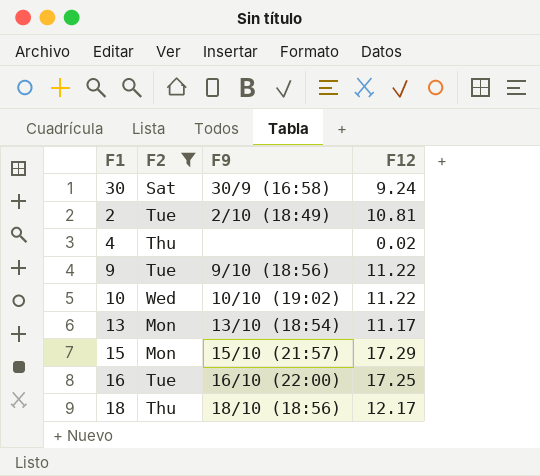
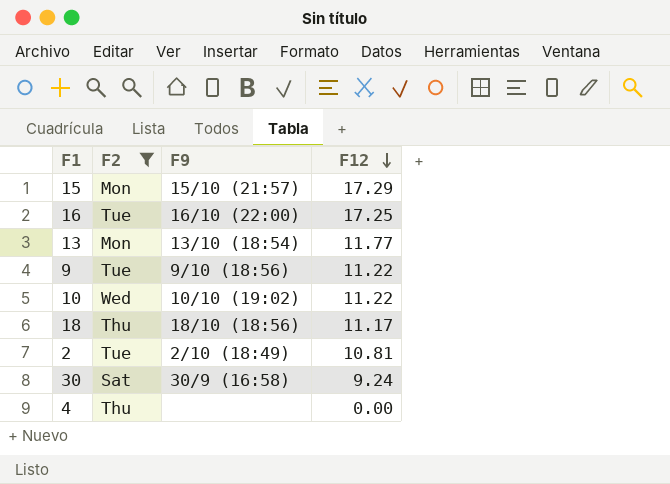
row order: none -> F12 descending
13 | F12: 11.17 -> 11.77
18 | F12: 12.17 -> 11.17
4 | F12: 0.02 -> 0.00

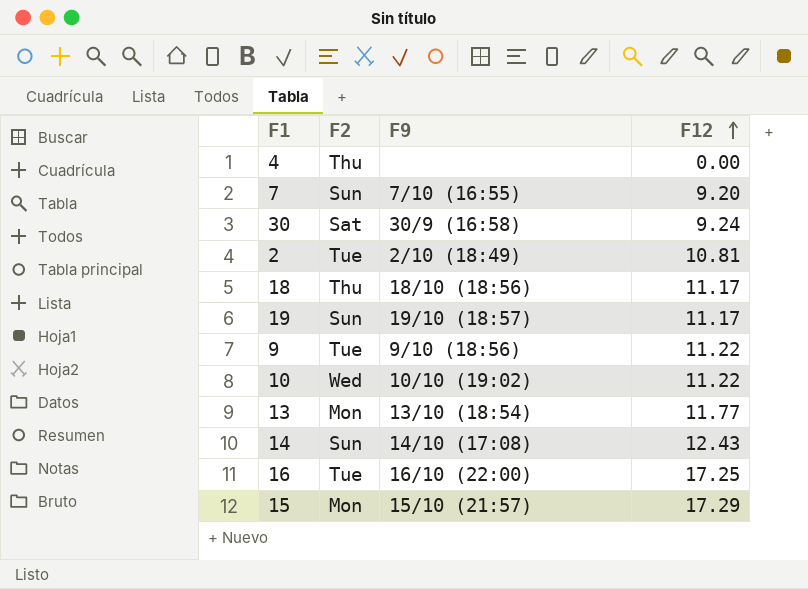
filter: F2 != Sun -> none
row order: F12 descending -> F12 ascending

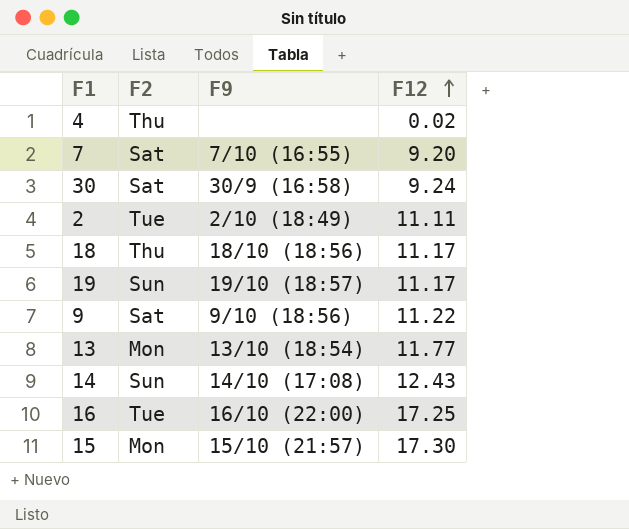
row 10: Wed | 10/10 (19:02) | 11.22 -> none
4 | F12: 0.00 -> 0.02
7 | F2: Sun -> Sat
2 | F12: 10.81 -> 11.11
9 | F2: Tue -> Sat
15 | F12: 17.29 -> 17.30

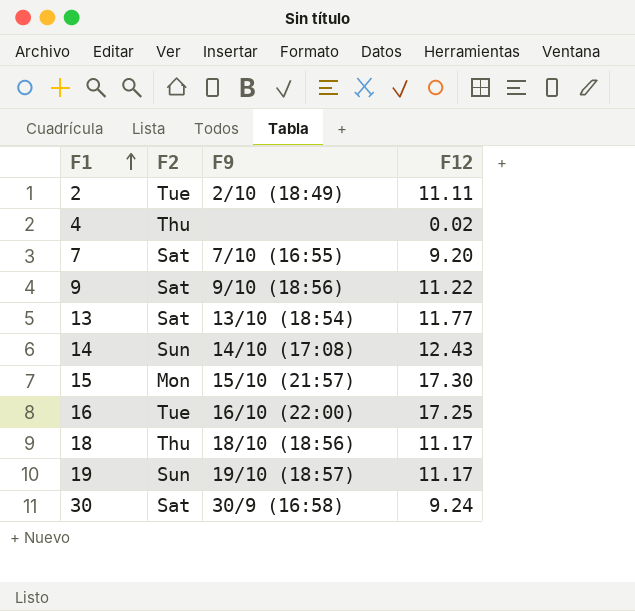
row order: F12 ascending -> F1 ascending
13 | F2: Mon -> Sat

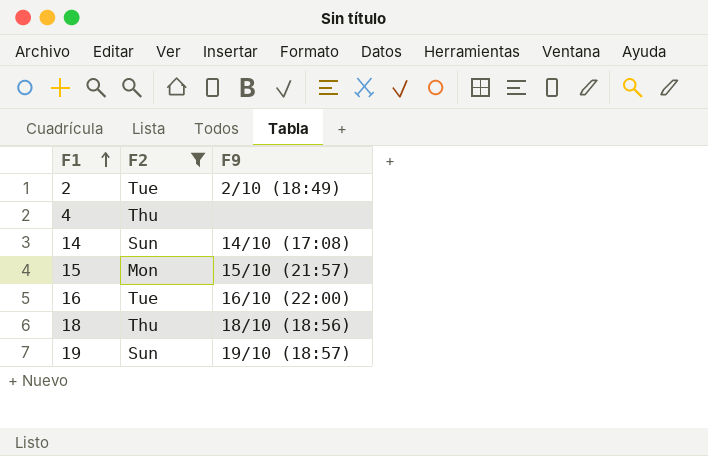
filter: none -> F2 != Sat
column F12 | position: 4 -> none

